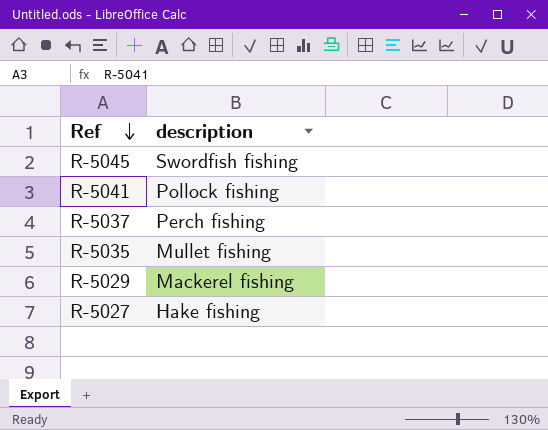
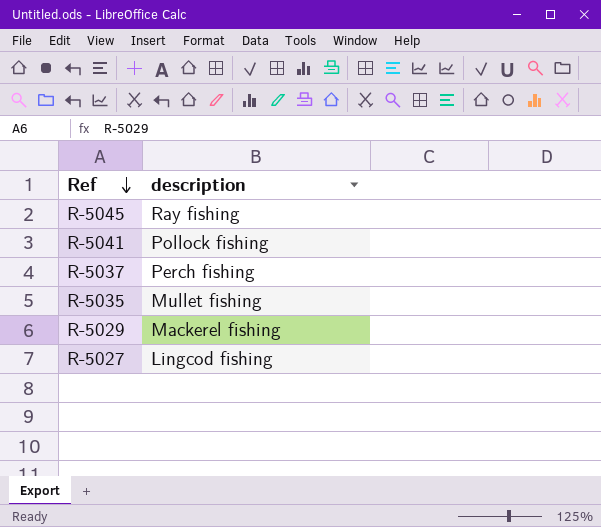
R-5045 | description: Swordfish fishing -> Ray fishing
R-5027 | description: Hake fishing -> Lingcod fishing

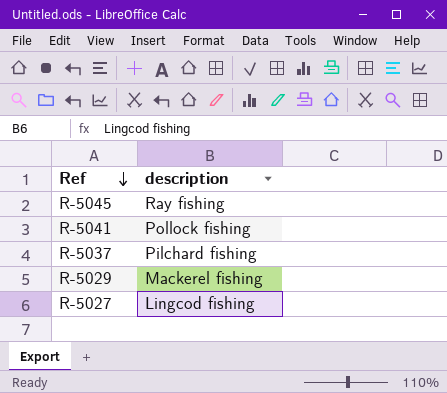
row R-5035: Mullet fishing -> none
R-5037 | description: Perch fishing -> Pilchard fishing

